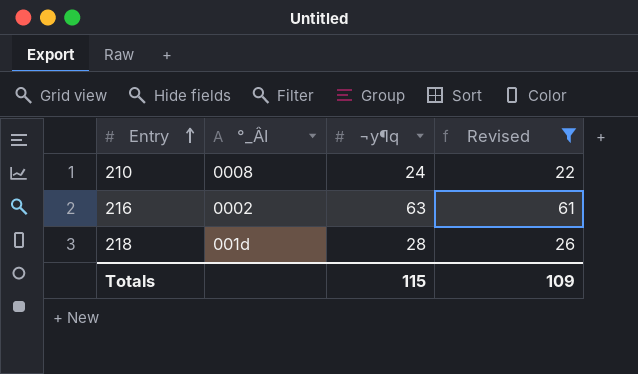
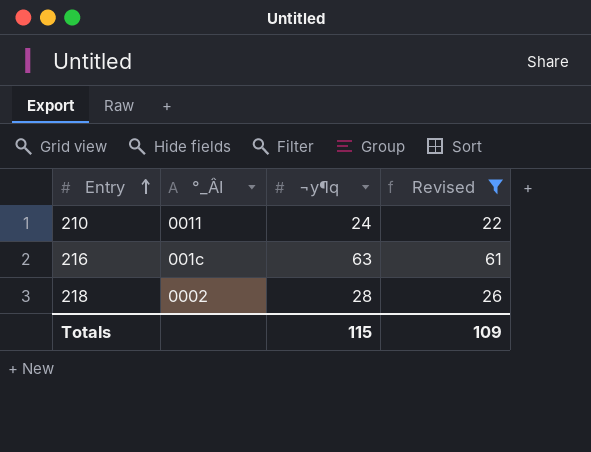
210 | °_ÂI: 0008 -> 0011
216 | °_ÂI: 0002 -> 001c
218 | °_ÂI: 001d -> 0002

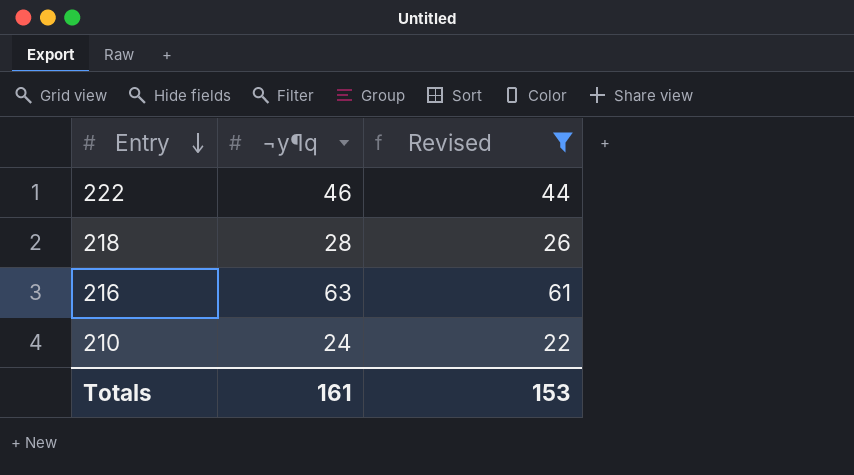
row order: Entry ascending -> Entry descending
column °_ÂI | position: 2 -> none
row 222: none -> 46 | 44
Totals | ¬y¶q: 115 -> 161
Totals | Revised: 109 -> 153

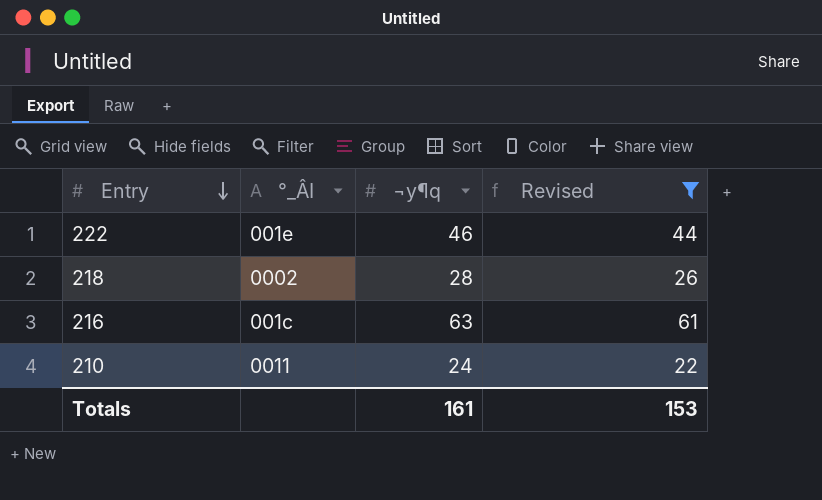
column °_ÂI | position: none -> 2

